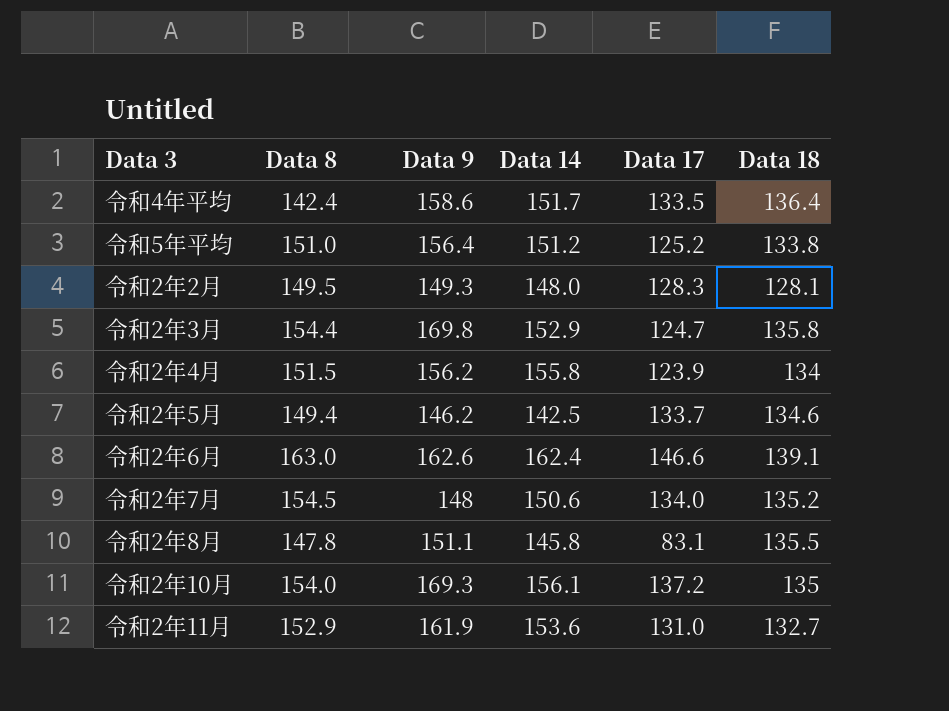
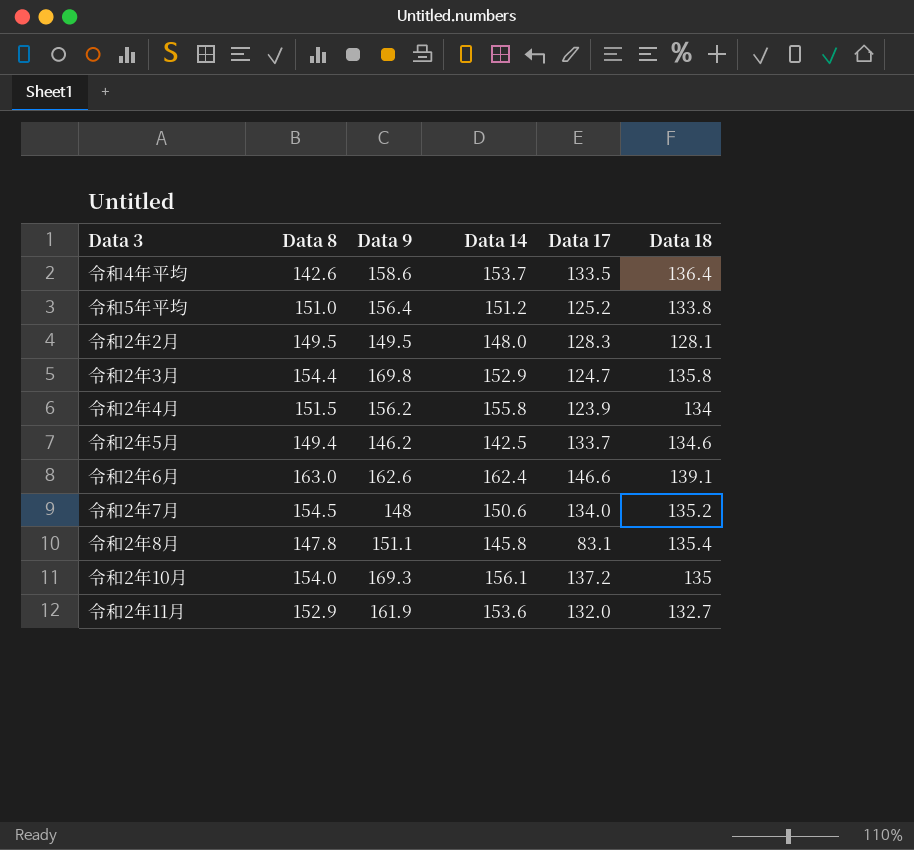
令和4年平均 | Data 8: 142.4 -> 142.6
令和4年平均 | Data 14: 151.7 -> 153.7
令和2年2月 | Data 9: 149.3 -> 149.5
令和2年8月 | Data 18: 135.5 -> 135.4
令和2年11月 | Data 17: 131.0 -> 132.0

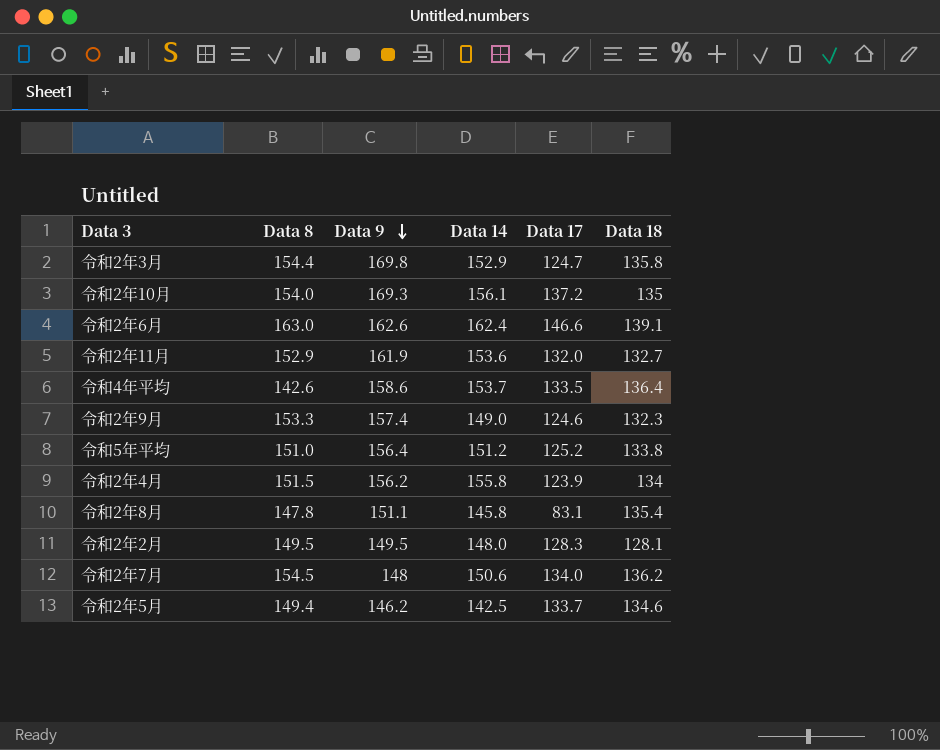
row order: none -> Data 9 descending
row 令和2年9月: none -> 153.3 | 157.4 | 149.0 | 124.6 | 132.3
令和2年7月 | Data 18: 135.2 -> 136.2

